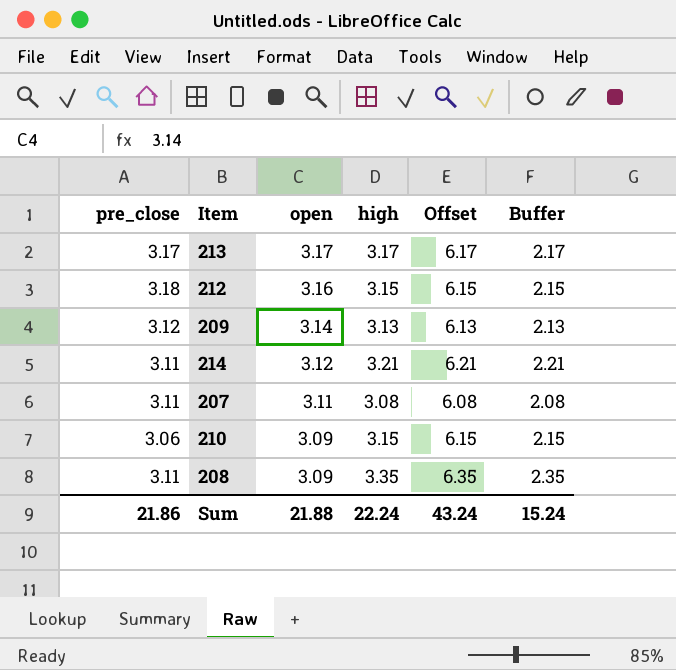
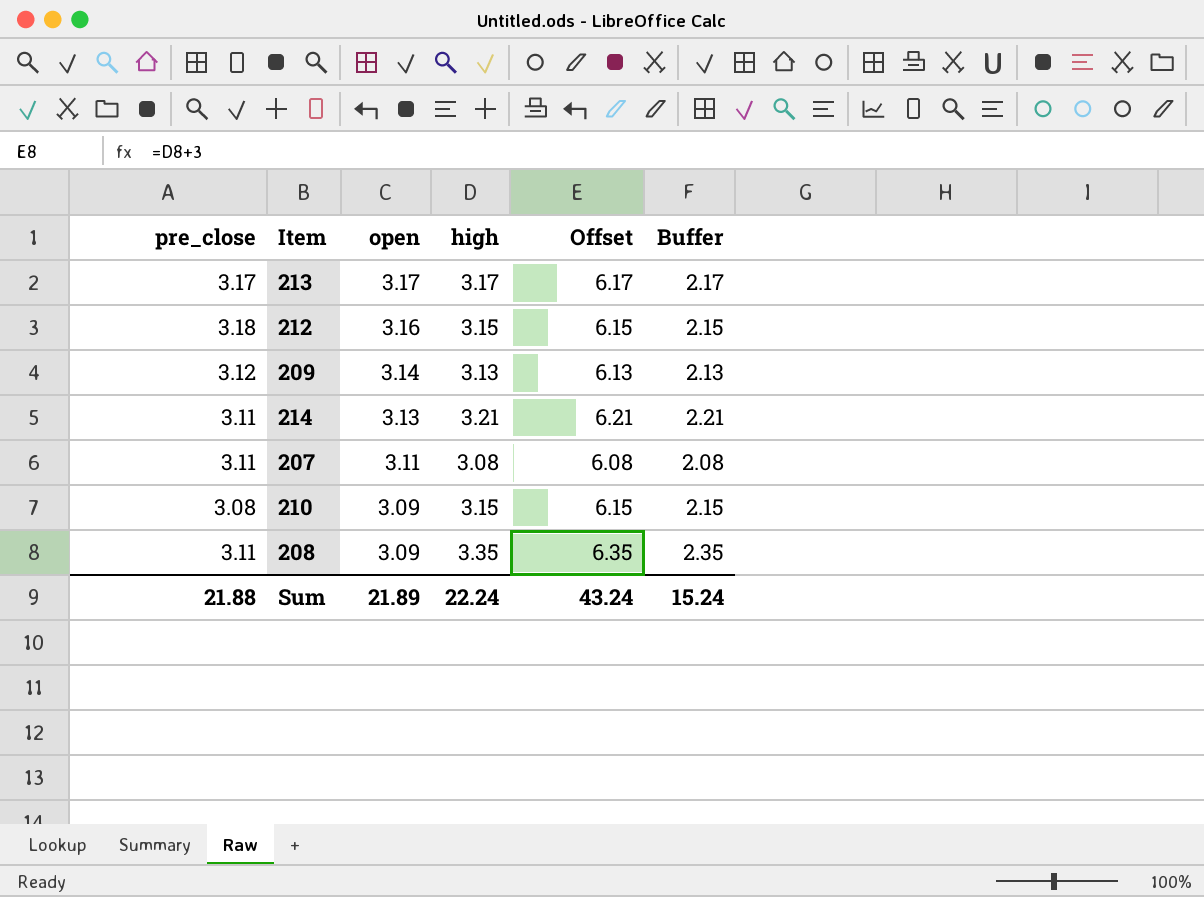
214 | open: 3.12 -> 3.13
210 | pre_close: 3.06 -> 3.08
Sum | pre_close: 21.86 -> 21.88
Sum | open: 21.88 -> 21.89

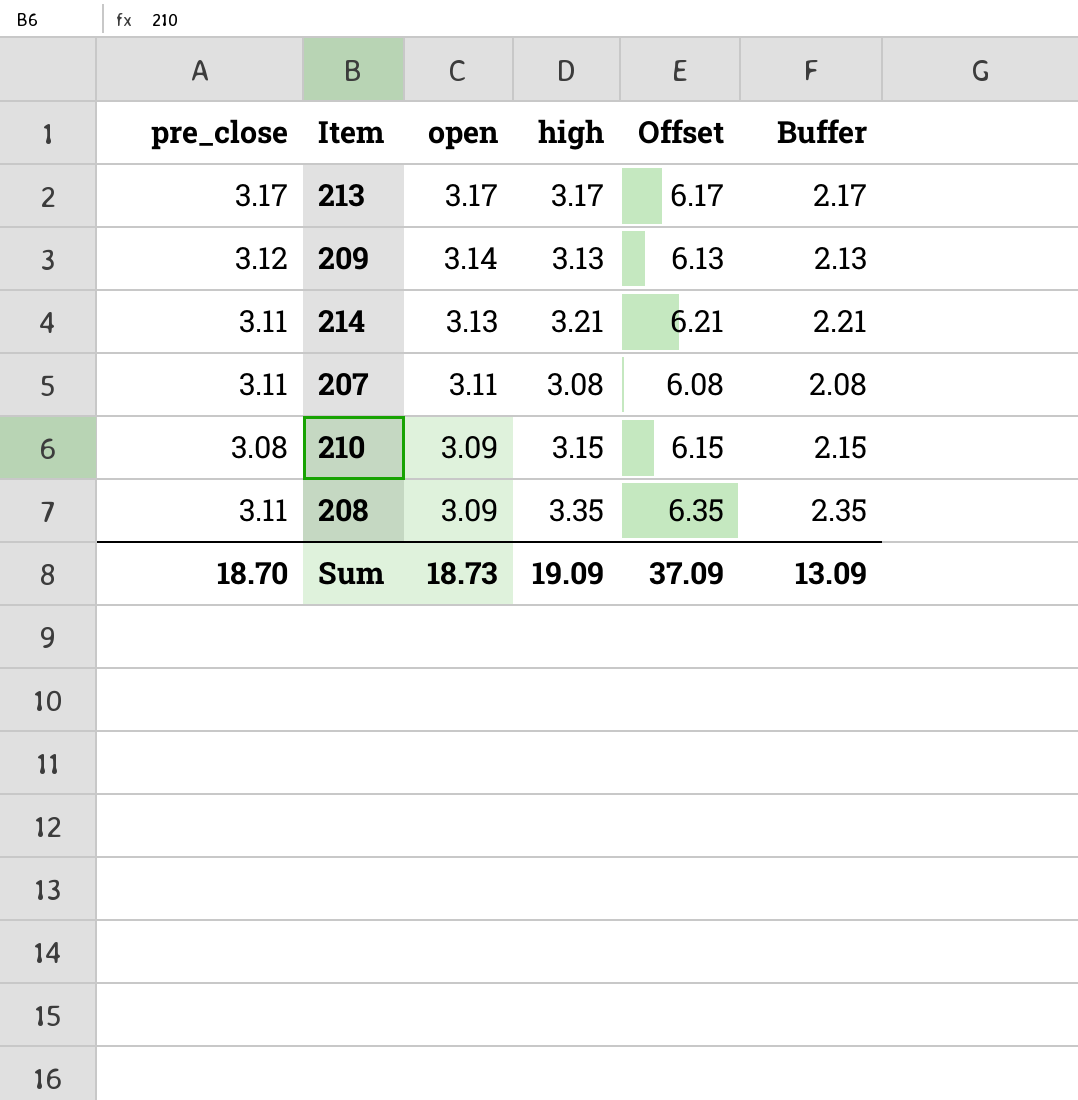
row 212: 3.18 | 3.16 | 3.15 | 6.15 | 2.15 -> none
Sum | pre_close: 21.88 -> 18.70
Sum | open: 21.89 -> 18.73
Sum | high: 22.24 -> 19.09
Sum | Offset: 43.24 -> 37.09
Sum | Buffer: 15.24 -> 13.09

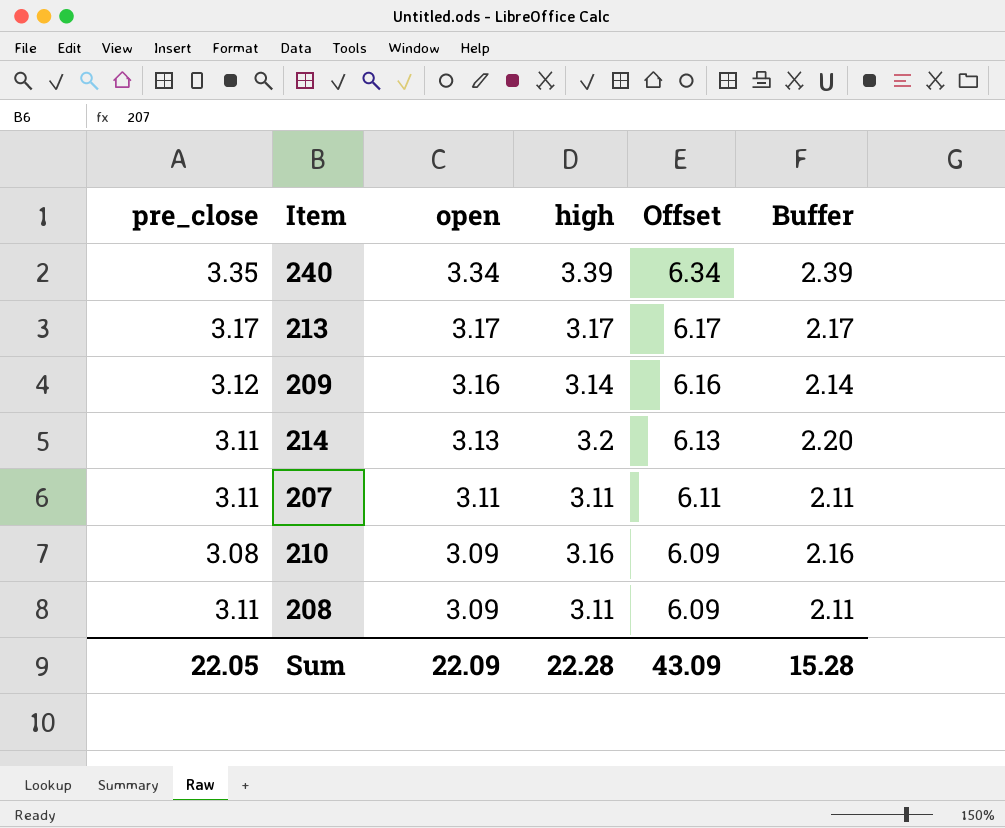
column Offset | formula: [high] + 3 -> [open] + 3
row 240: none -> 3.35 | 3.34 | 3.39 | 6.34 | 2.39
209 | open: 3.14 -> 3.16
209 | high: 3.13 -> 3.14
209 | Buffer: 2.13 -> 2.14
214 | high: 3.21 -> 3.2
214 | Buffer: 2.21 -> 2.20
207 | high: 3.08 -> 3.11
207 | Buffer: 2.08 -> 2.11
210 | high: 3.15 -> 3.16
210 | Buffer: 2.15 -> 2.16
208 | high: 3.35 -> 3.11
208 | Buffer: 2.35 -> 2.11
Sum | pre_close: 18.70 -> 22.05
Sum | open: 18.73 -> 22.09
Sum | high: 19.09 -> 22.28
Sum | Offset: 37.09 -> 43.09
Sum | Buffer: 13.09 -> 15.28

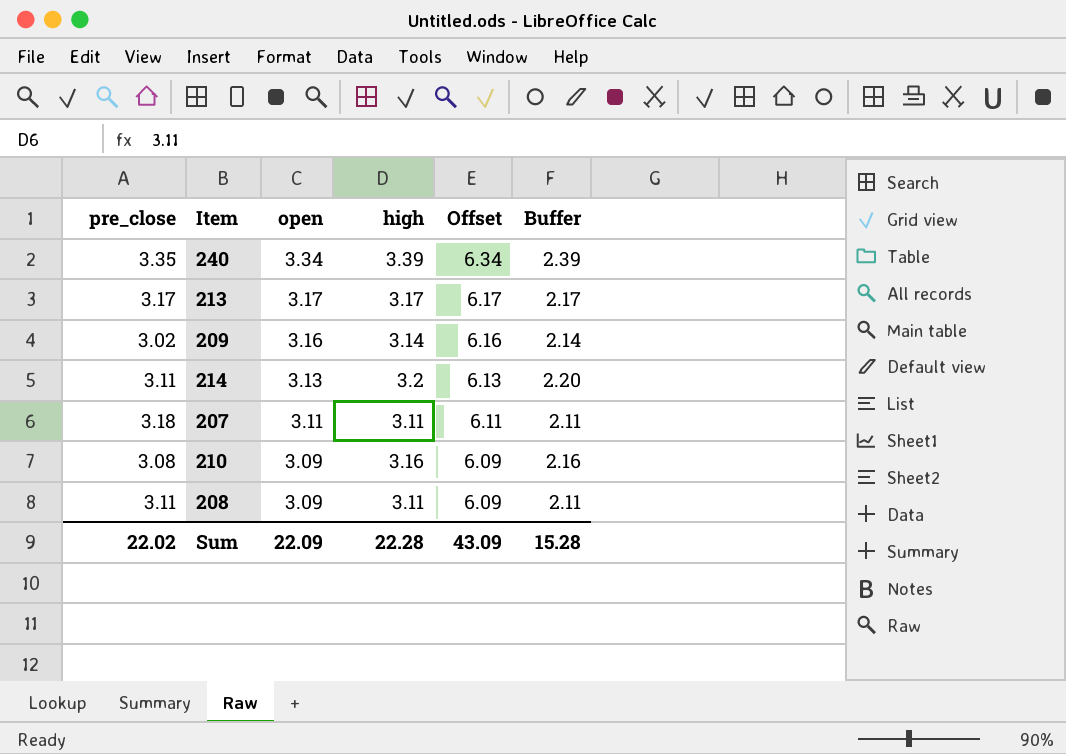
209 | pre_close: 3.12 -> 3.02
207 | pre_close: 3.11 -> 3.18
Sum | pre_close: 22.05 -> 22.02

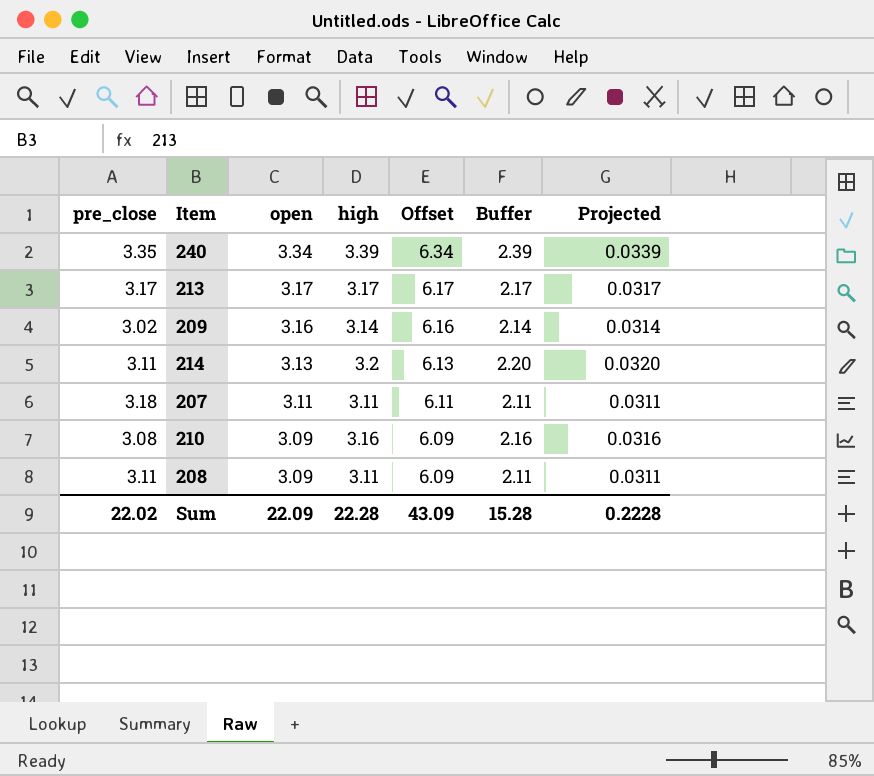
column Projected | formula: none -> [high] * 0.01

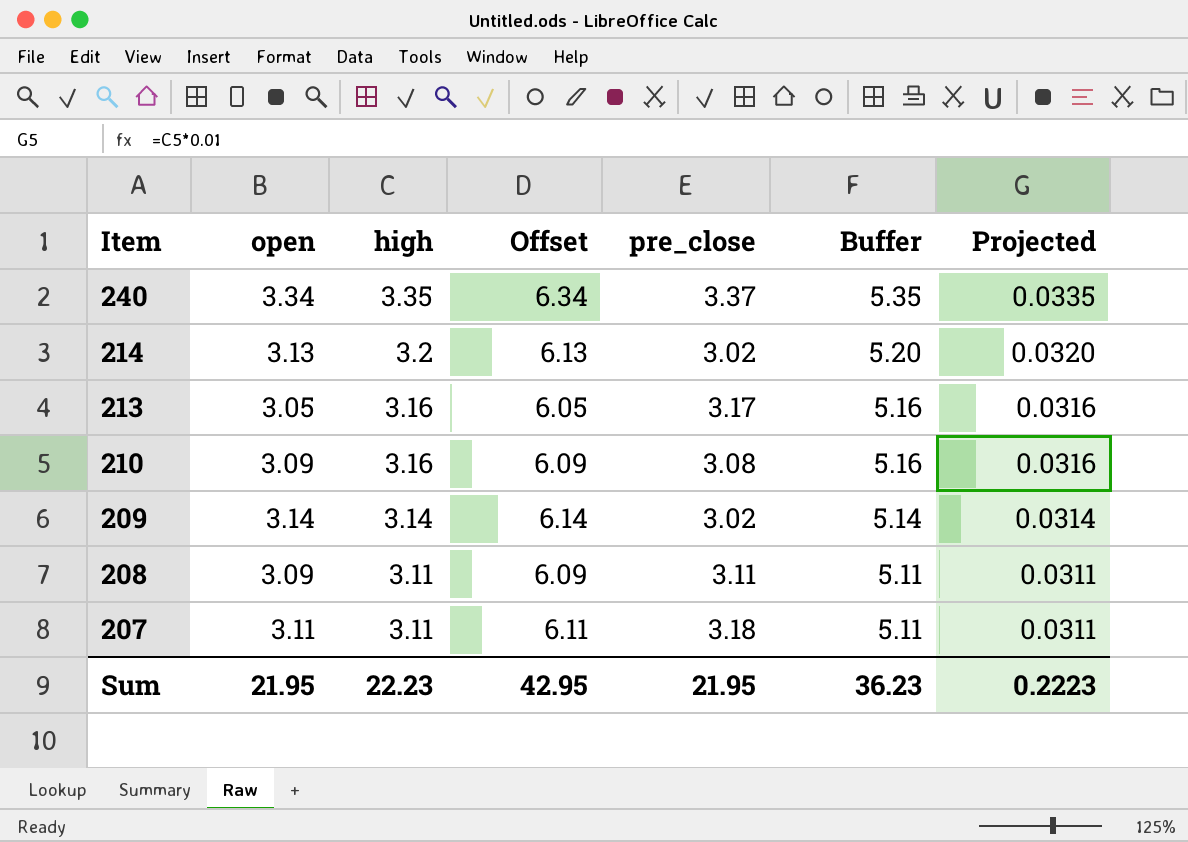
row order: open descending -> Item descending
column pre_close | position: 1 -> 5
column Buffer | formula: [high] - 1 -> [high] + 2
240 | high: 3.39 -> 3.35
240 | pre_close: 3.35 -> 3.37
240 | Projected: 0.0339 -> 0.0335
214 | pre_close: 3.11 -> 3.02
213 | open: 3.17 -> 3.05
213 | high: 3.17 -> 3.16
213 | Offset: 6.17 -> 6.05
213 | Projected: 0.0317 -> 0.0316
209 | open: 3.16 -> 3.14
209 | Offset: 6.16 -> 6.14
Sum | open: 22.09 -> 21.95
Sum | high: 22.28 -> 22.23
Sum | Offset: 43.09 -> 42.95
Sum | pre_close: 22.02 -> 21.95
Sum | Buffer: 15.28 -> 36.23
Sum | Projected: 0.2228 -> 0.2223

